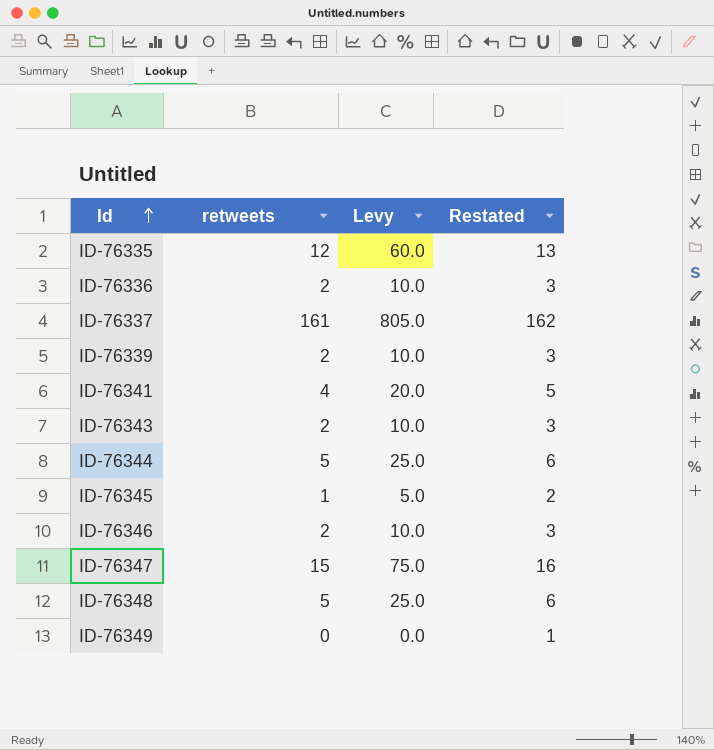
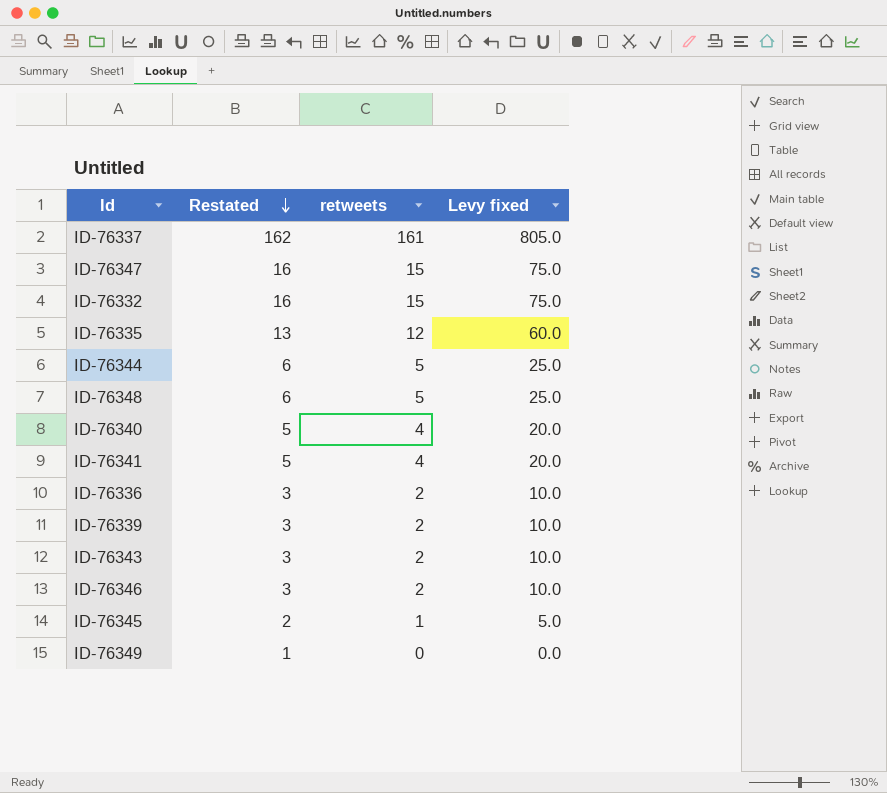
row order: Id ascending -> Restated descending
column Restated | position: 4 -> 2
column name: Levy -> Levy fixed
row ID-76332: none -> 16 | 15 | 75.0
row ID-76340: none -> 5 | 4 | 20.0

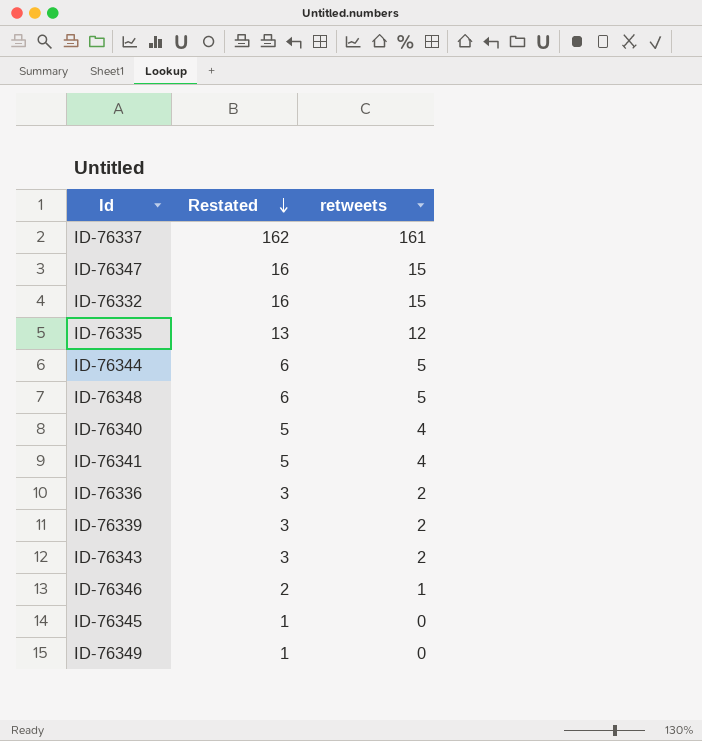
column Levy fixed | formula: [retweets] * 5 -> none
ID-76346 | Restated: 3 -> 2
ID-76346 | retweets: 2 -> 1
ID-76345 | Restated: 2 -> 1
ID-76345 | retweets: 1 -> 0

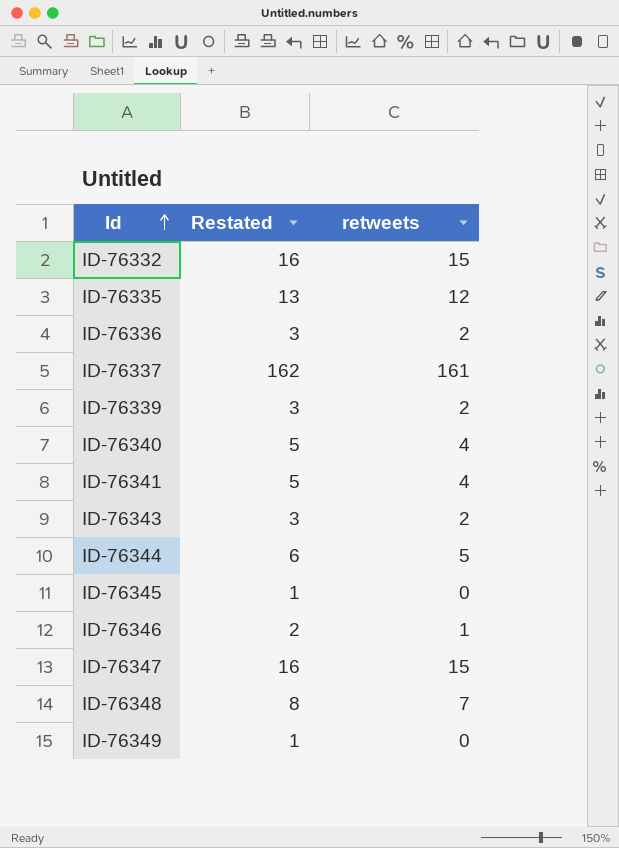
row order: Restated descending -> Id ascending
ID-76348 | Restated: 6 -> 8
ID-76348 | retweets: 5 -> 7

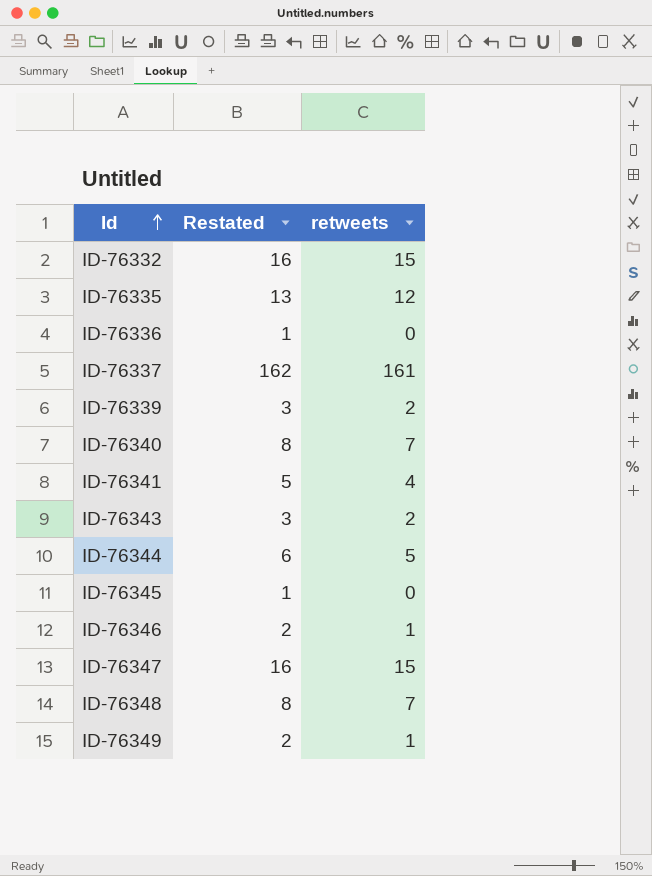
ID-76336 | Restated: 3 -> 1
ID-76336 | retweets: 2 -> 0
ID-76340 | Restated: 5 -> 8
ID-76340 | retweets: 4 -> 7
ID-76349 | Restated: 1 -> 2
ID-76349 | retweets: 0 -> 1

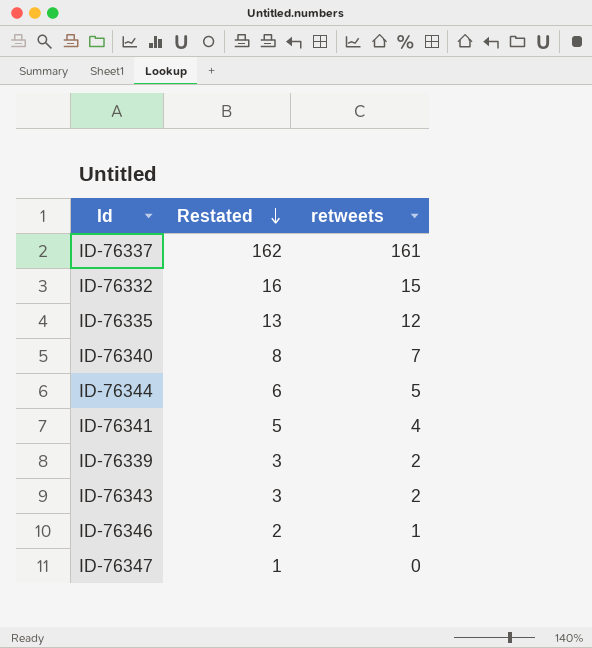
row order: Id ascending -> Restated descending
row ID-76336: 1 | 0 -> none
row ID-76345: 1 | 0 -> none
row ID-76348: 8 | 7 -> none
row ID-76349: 2 | 1 -> none
ID-76347 | Restated: 16 -> 1
ID-76347 | retweets: 15 -> 0

